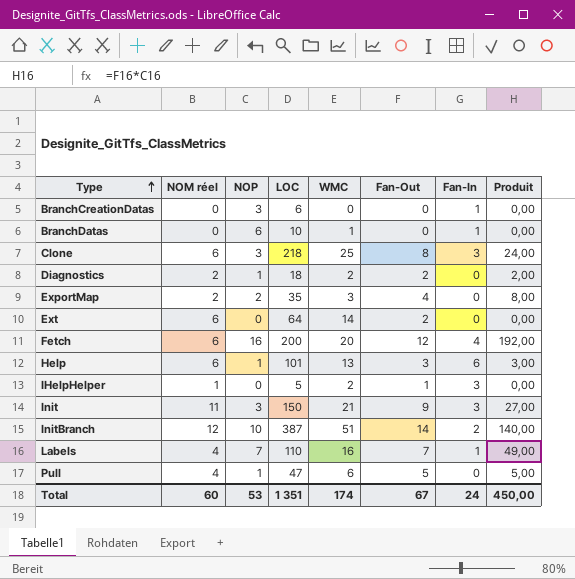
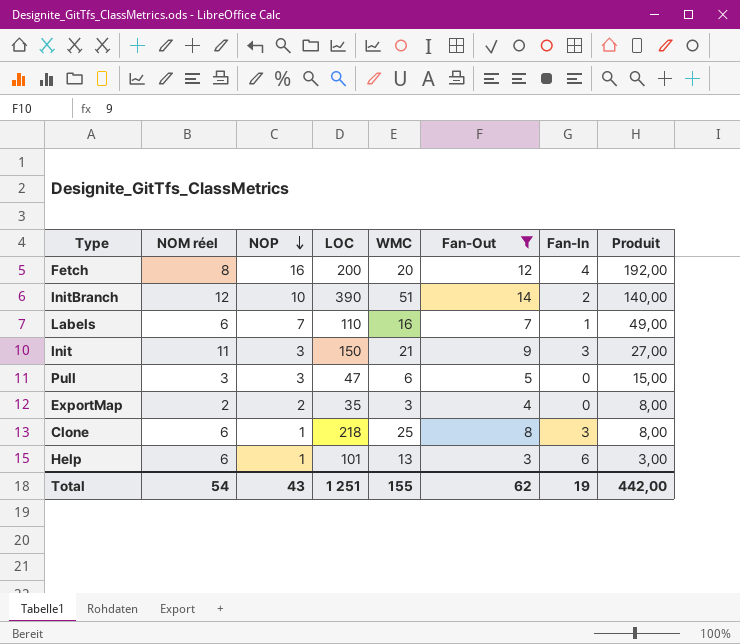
filter: none -> Fan-Out >= 3
row order: Type ascending -> NOP descending
Fetch | NOM réel: 6 -> 8
InitBranch | LOC: 387 -> 390
Labels | NOM réel: 4 -> 6
Pull | NOM réel: 4 -> 3
Pull | NOP: 1 -> 3
Pull | Produit: 5,00 -> 15,00
Clone | NOP: 3 -> 1
Clone | Produit: 24,00 -> 8,00
Total | NOM réel: 60 -> 54
Total | NOP: 53 -> 43
Total | LOC: 1 351 -> 1 251
Total | WMC: 174 -> 155
Total | Fan-Out: 67 -> 62
Total | Fan-In: 24 -> 19
Total | Produit: 450,00 -> 442,00

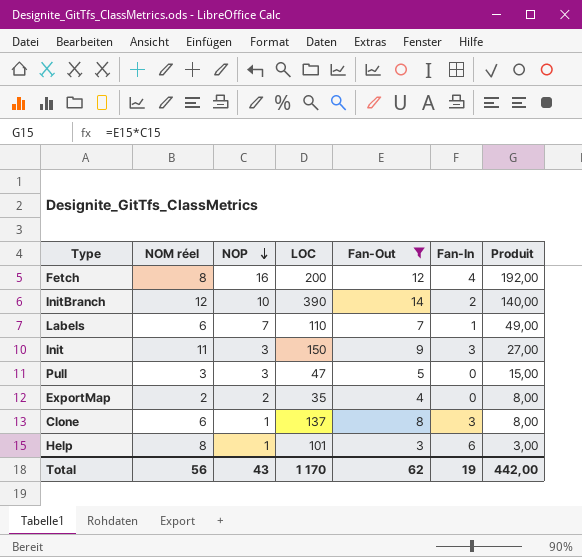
column WMC | position: 5 -> none
Clone | LOC: 218 -> 137
Help | NOM réel: 6 -> 8
Total | NOM réel: 54 -> 56
Total | LOC: 1 251 -> 1 170

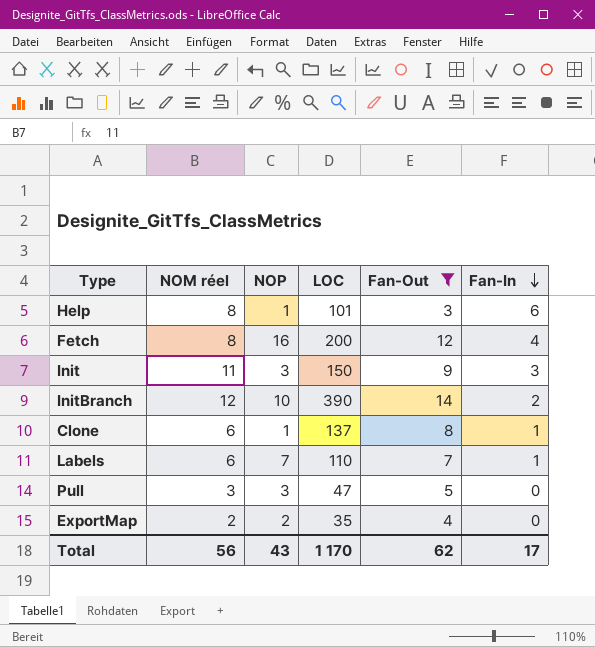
row order: NOP descending -> Fan-In descending
column Produit | formula: [NOP] * [Fan-Out] -> none
Clone | Fan-In: 3 -> 1
Total | Fan-In: 19 -> 17

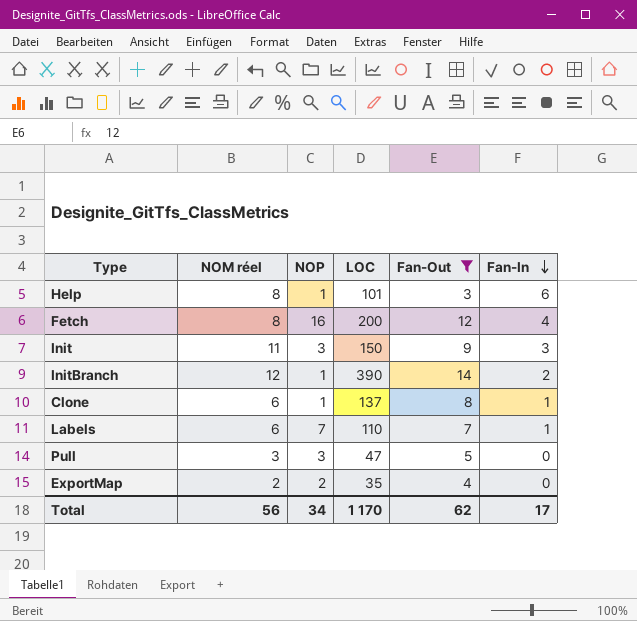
InitBranch | NOP: 10 -> 1
Total | NOP: 43 -> 34

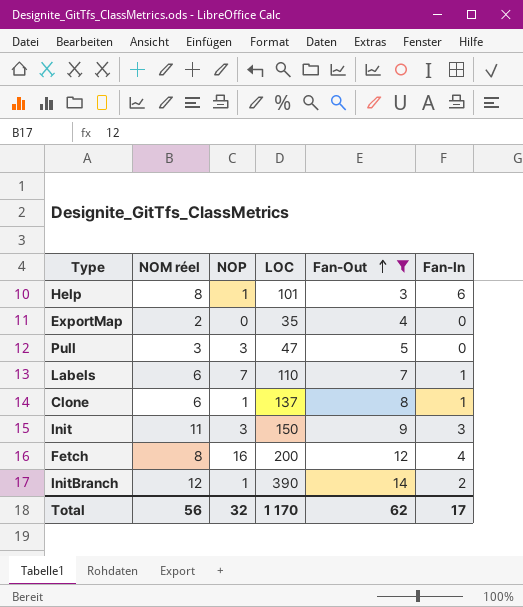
row order: Fan-In descending -> Fan-Out ascending
ExportMap | NOP: 2 -> 0
Total | NOP: 34 -> 32

